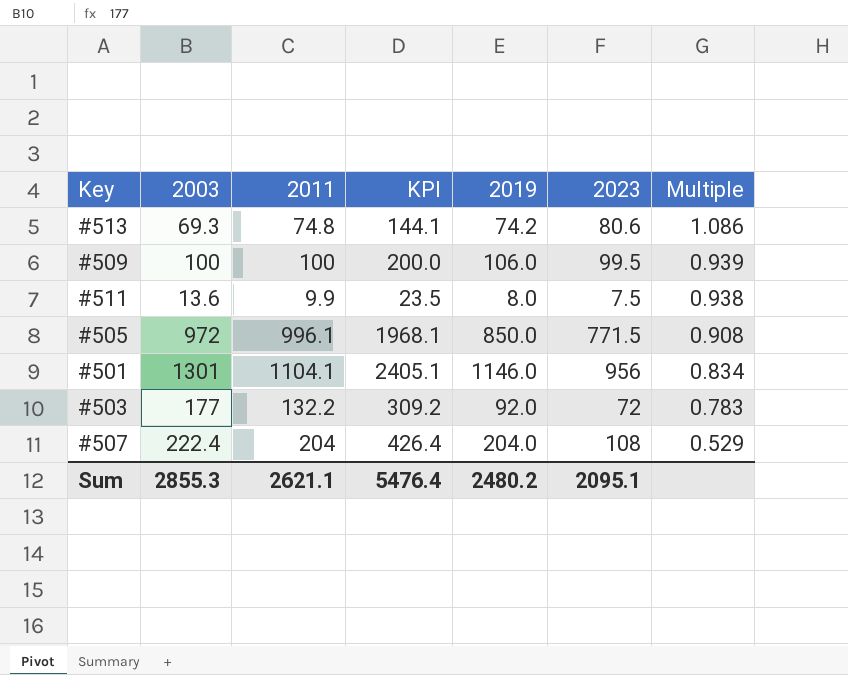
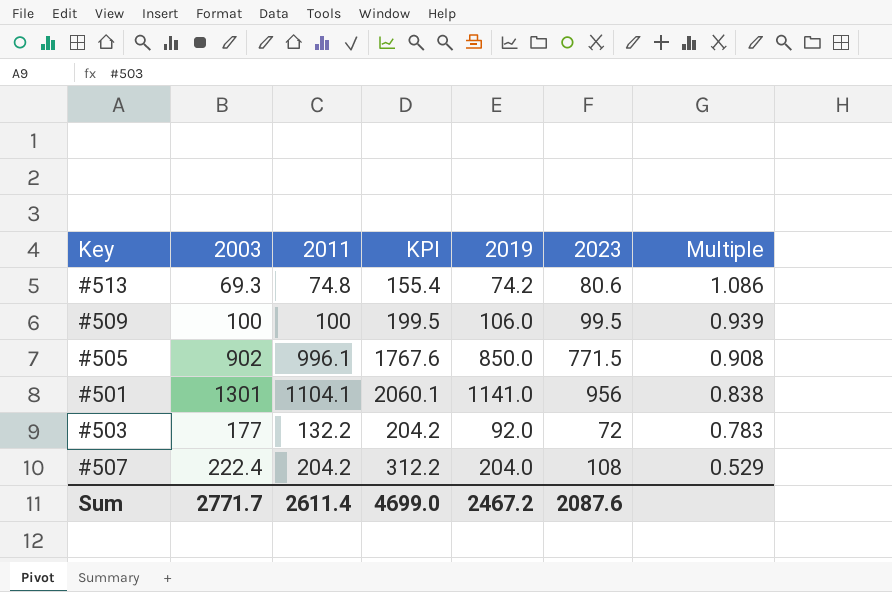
column KPI | formula: [2003] + [2011] -> [2011] + [2023]
row #511: 13.6 | 9.9 | 23.5 | 8.0 | 7.5 | 0.938 -> none
#505 | 2003: 972 -> 902
#501 | 2019: 1146.0 -> 1141.0
#501 | Multiple: 0.834 -> 0.838
#507 | 2011: 204 -> 204.2
Sum | 2003: 2855.3 -> 2771.7
Sum | 2011: 2621.1 -> 2611.4
Sum | KPI: 5476.4 -> 4699.0
Sum | 2019: 2480.2 -> 2467.2
Sum | 2023: 2095.1 -> 2087.6

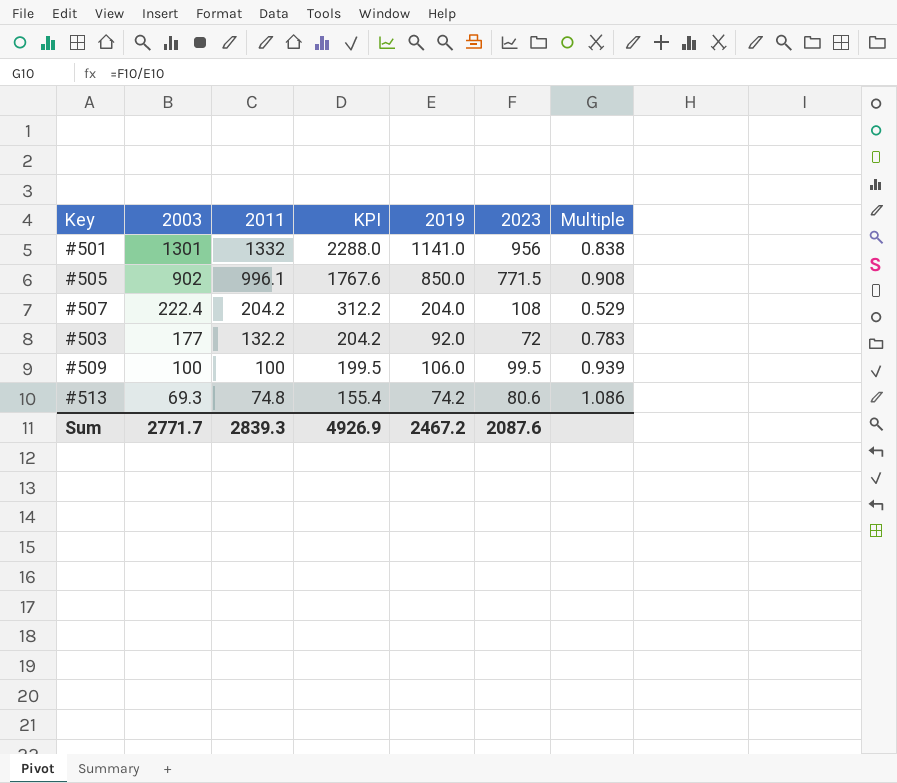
row order: Multiple descending -> 2003 descending
#501 | 2011: 1104.1 -> 1332
#501 | KPI: 2060.1 -> 2288.0
Sum | 2011: 2611.4 -> 2839.3
Sum | KPI: 4699.0 -> 4926.9

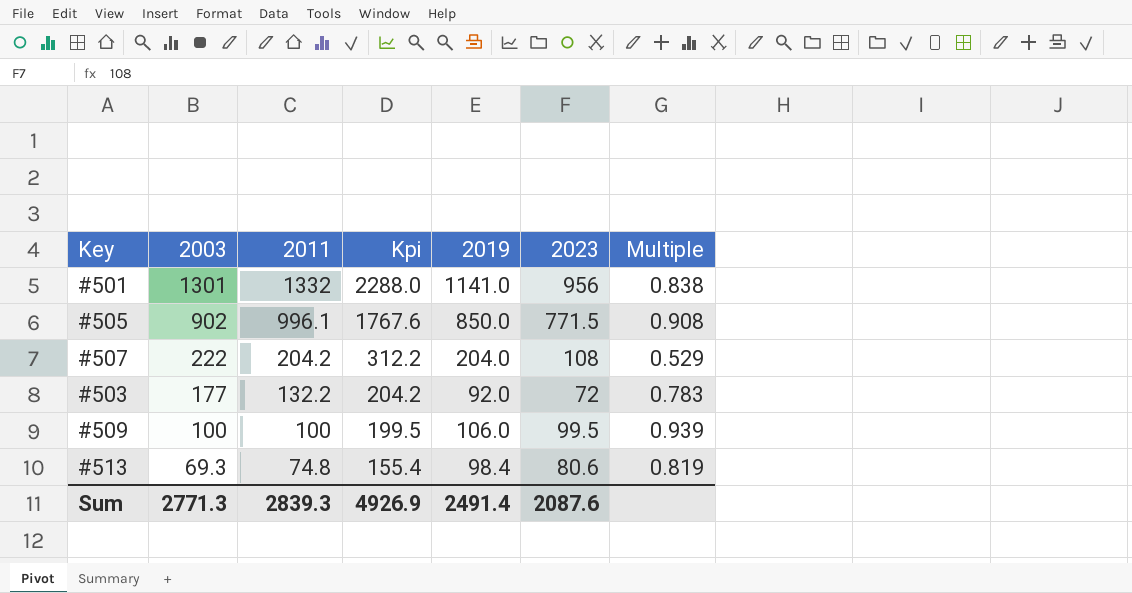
column name: KPI -> Kpi
#507 | 2003: 222.4 -> 222
#513 | 2019: 74.2 -> 98.4
#513 | Multiple: 1.086 -> 0.819
Sum | 2003: 2771.7 -> 2771.3
Sum | 2019: 2467.2 -> 2491.4

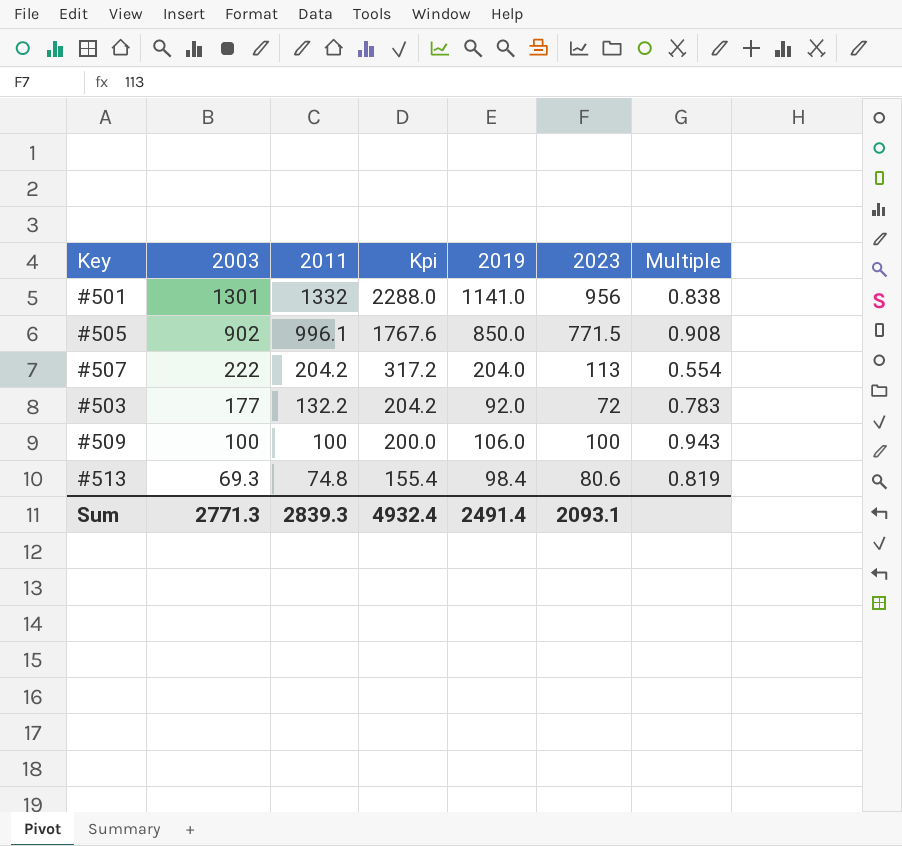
#507 | Kpi: 312.2 -> 317.2
#507 | 2023: 108 -> 113
#507 | Multiple: 0.529 -> 0.554
#509 | Kpi: 199.5 -> 200.0
#509 | 2023: 99.5 -> 100
#509 | Multiple: 0.939 -> 0.943
Sum | Kpi: 4926.9 -> 4932.4
Sum | 2023: 2087.6 -> 2093.1

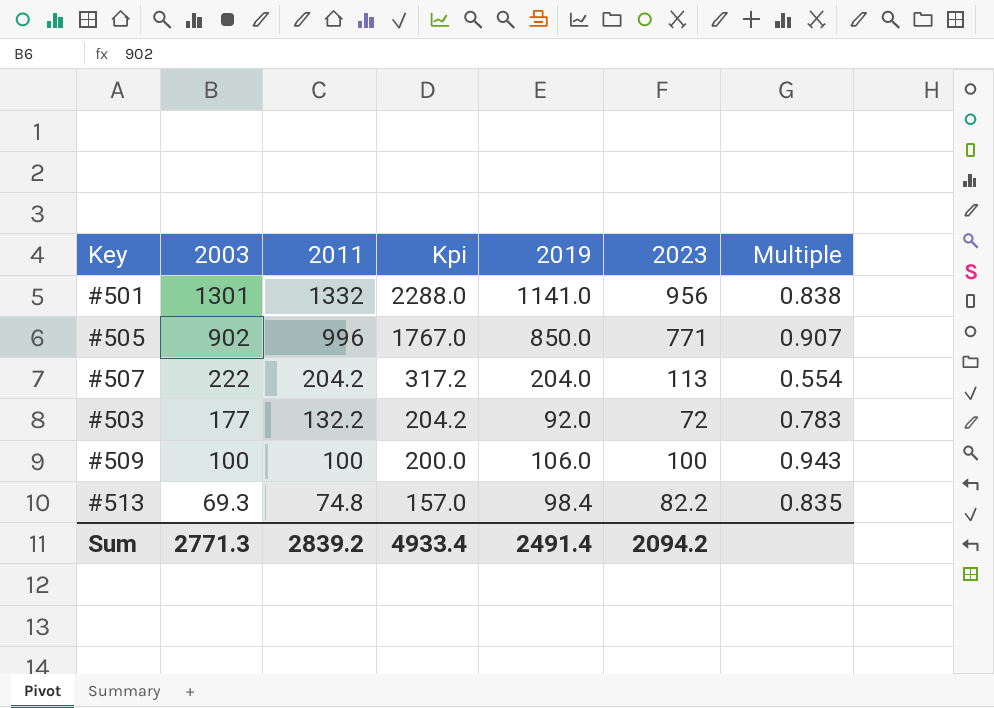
#505 | 2011: 996.1 -> 996
#505 | Kpi: 1767.6 -> 1767.0
#505 | 2023: 771.5 -> 771
#505 | Multiple: 0.908 -> 0.907
#513 | Kpi: 155.4 -> 157.0
#513 | 2023: 80.6 -> 82.2
#513 | Multiple: 0.819 -> 0.835
Sum | 2011: 2839.3 -> 2839.2
Sum | Kpi: 4932.4 -> 4933.4
Sum | 2023: 2093.1 -> 2094.2

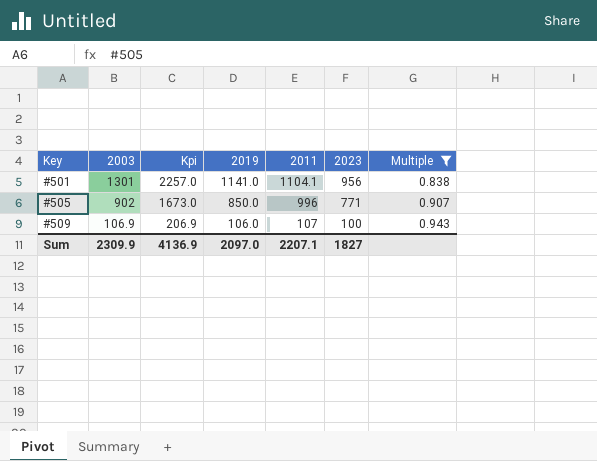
filter: none -> Multiple >= 0.838
column Kpi | formula: [2011] + [2023] -> [2003] + [2023]
column 2011 | position: 3 -> 5
#501 | 2011: 1332 -> 1104.1
#509 | 2003: 100 -> 106.9
#509 | 2011: 100 -> 107
Sum | 2003: 2771.3 -> 2309.9
Sum | Kpi: 4933.4 -> 4136.9
Sum | 2019: 2491.4 -> 2097.0
Sum | 2011: 2839.2 -> 2207.1
Sum | 2023: 2094.2 -> 1827

